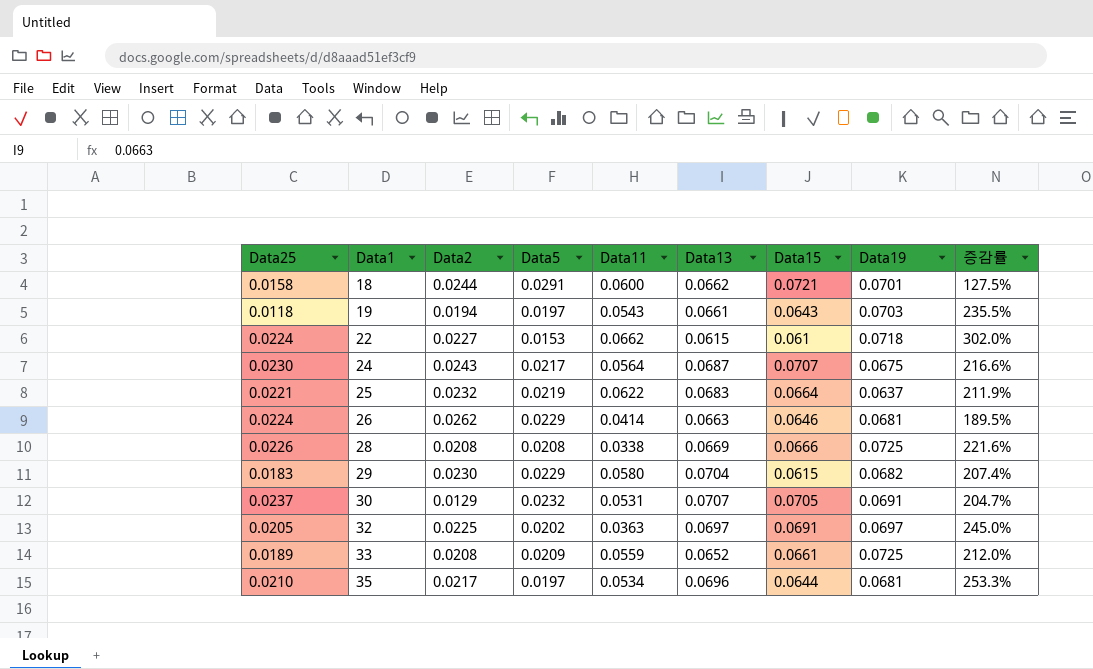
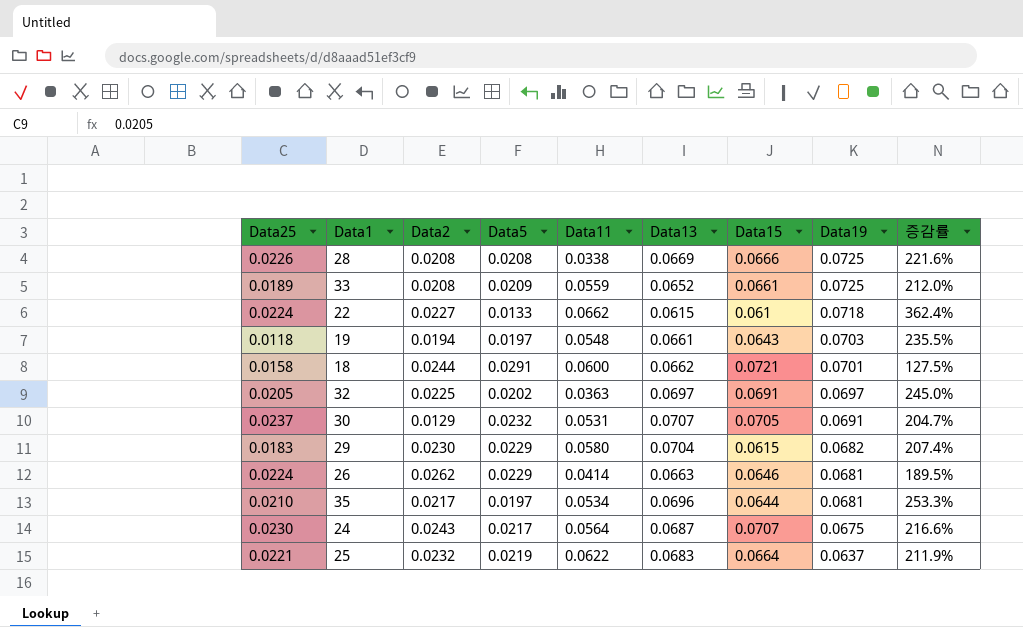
row order: Data1 ascending -> Data19 descending
22 | Data5: 0.0153 -> 0.0133
22 | 증감률: 302.0% -> 362.4%
19 | Data11: 0.0543 -> 0.0548

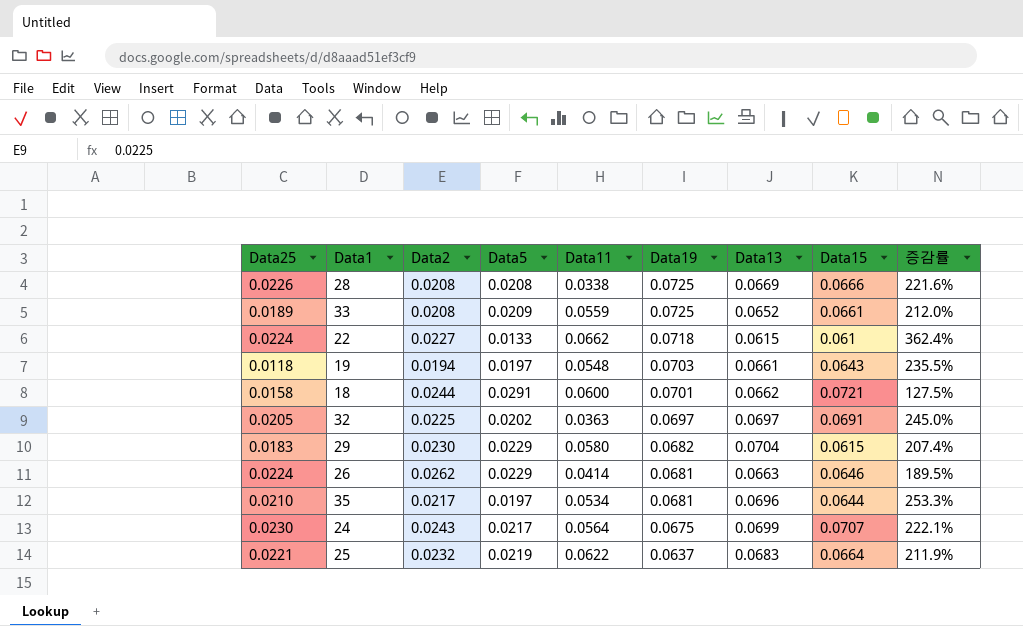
column Data19 | position: 8 -> 6
row 30: 0.0237 | 0.0129 | 0.0232 | 0.0531 | 0.0707 | 0.0705 | 0.0691 | 204.7% -> none
24 | Data13: 0.0687 -> 0.0699
24 | 증감률: 216.6% -> 222.1%

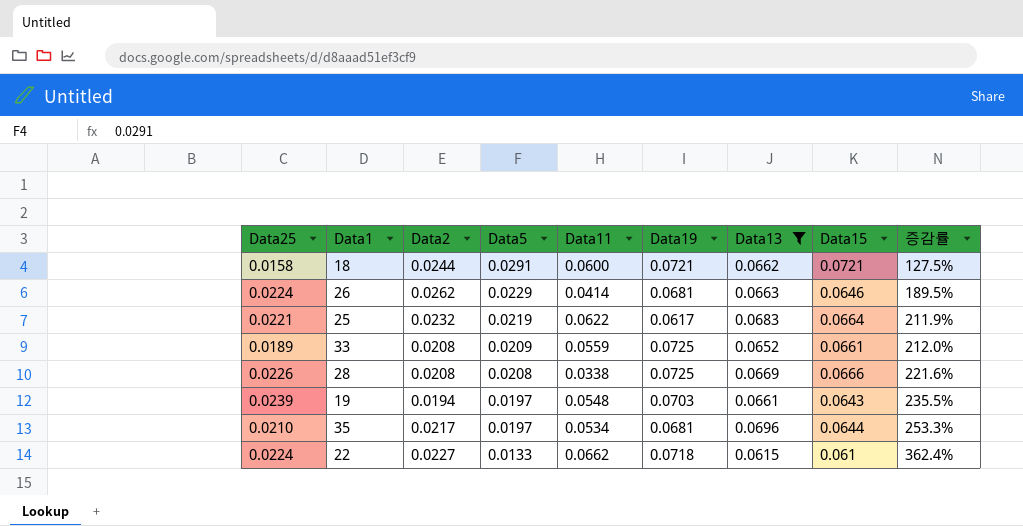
filter: none -> Data13 <= 0.0696
row order: Data19 descending -> Data5 descending
18 | Data19: 0.0701 -> 0.0721
25 | Data19: 0.0637 -> 0.0617
19 | Data25: 0.0118 -> 0.0239

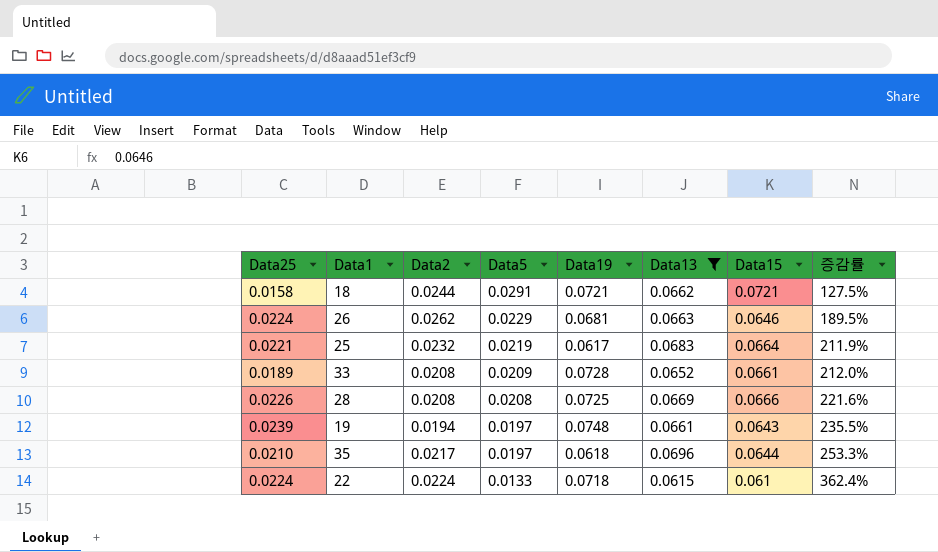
column Data11 | position: 5 -> none
33 | Data19: 0.0725 -> 0.0728
19 | Data19: 0.0703 -> 0.0748
35 | Data19: 0.0681 -> 0.0618
22 | Data2: 0.0227 -> 0.0224

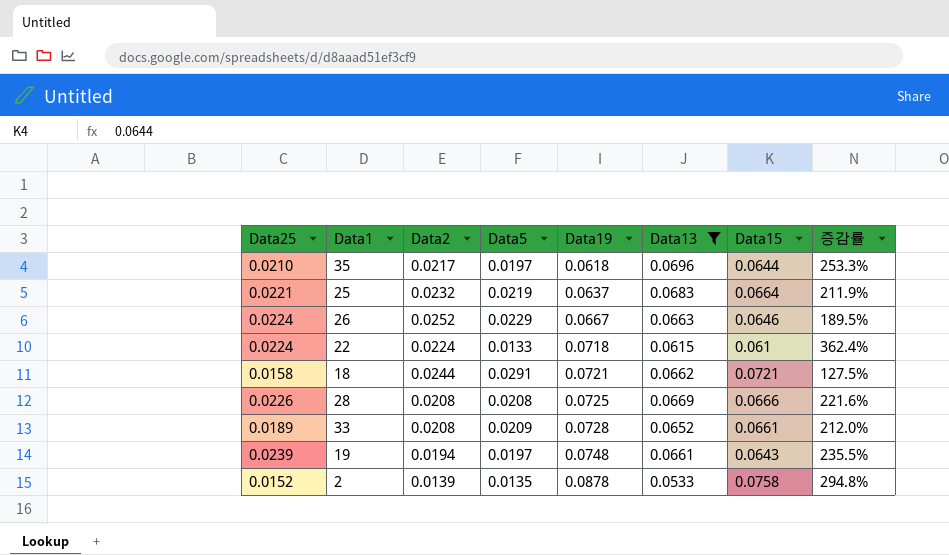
row order: Data5 descending -> Data19 ascending
25 | Data19: 0.0617 -> 0.0637
26 | Data2: 0.0262 -> 0.0252
26 | Data19: 0.0681 -> 0.0667
row 2: none -> 0.0152 | 0.0139 | 0.0135 | 0.0878 | 0.0533 | 0.0758 | 294.8%

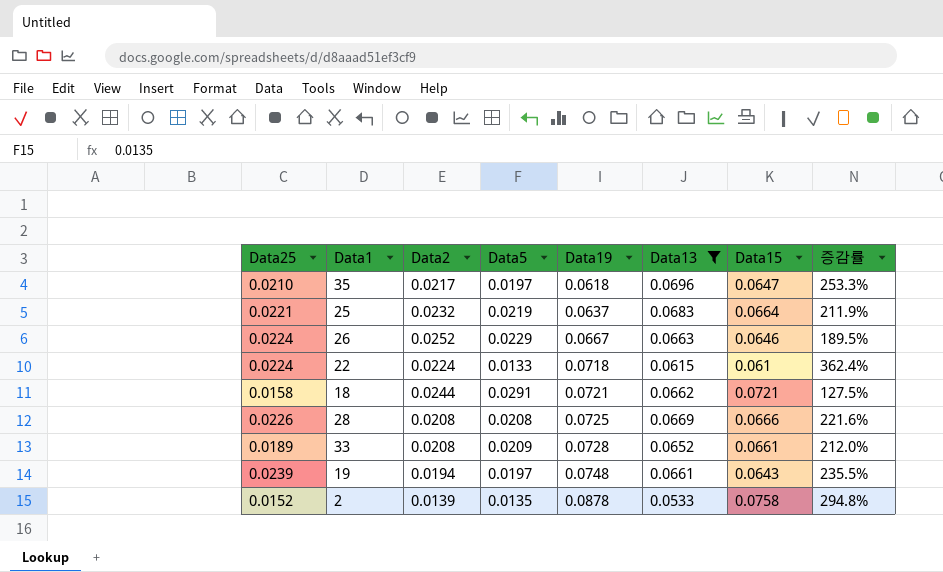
35 | Data15: 0.0644 -> 0.0647

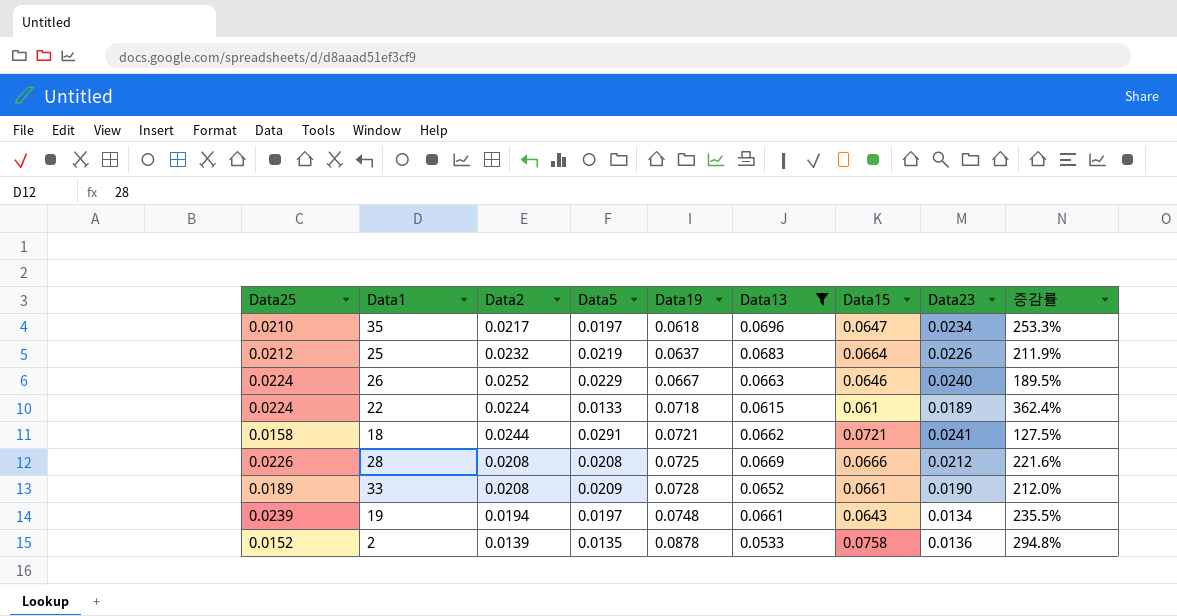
column Data23 | position: none -> 8
25 | Data25: 0.0221 -> 0.0212

